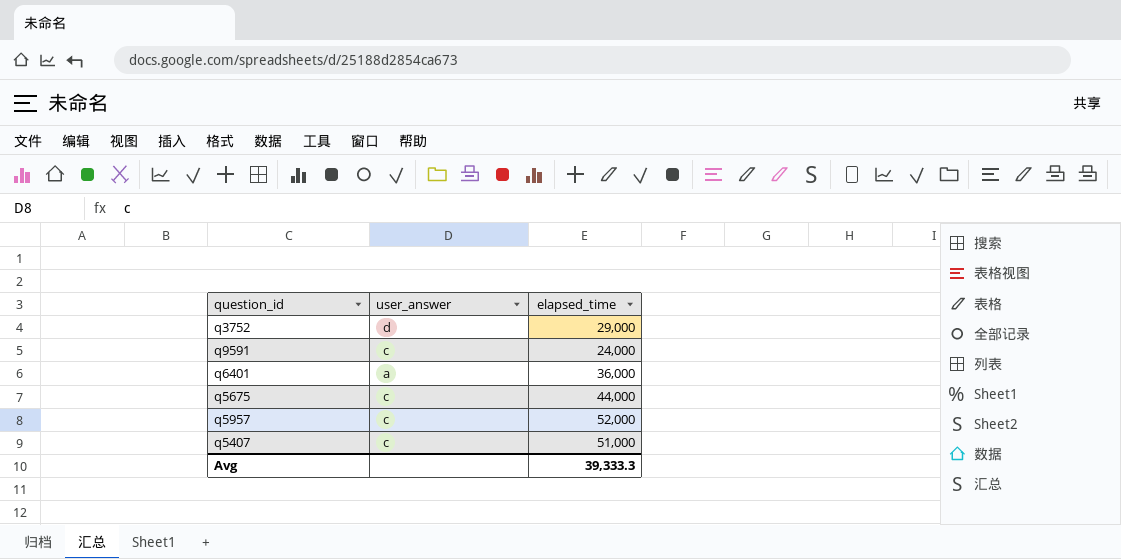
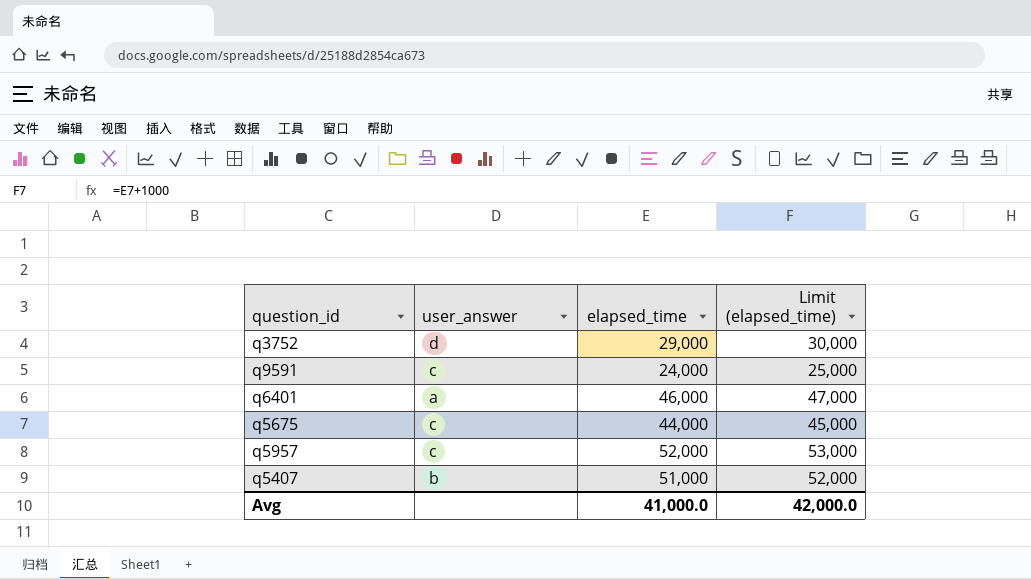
column Limit (elapsed_time) | formula: none -> [elapsed_time] + 1000
q6401 | elapsed_time: 36,000 -> 46,000
q5407 | user_answer: c -> b
Avg | elapsed_time: 39,333.3 -> 41,000.0

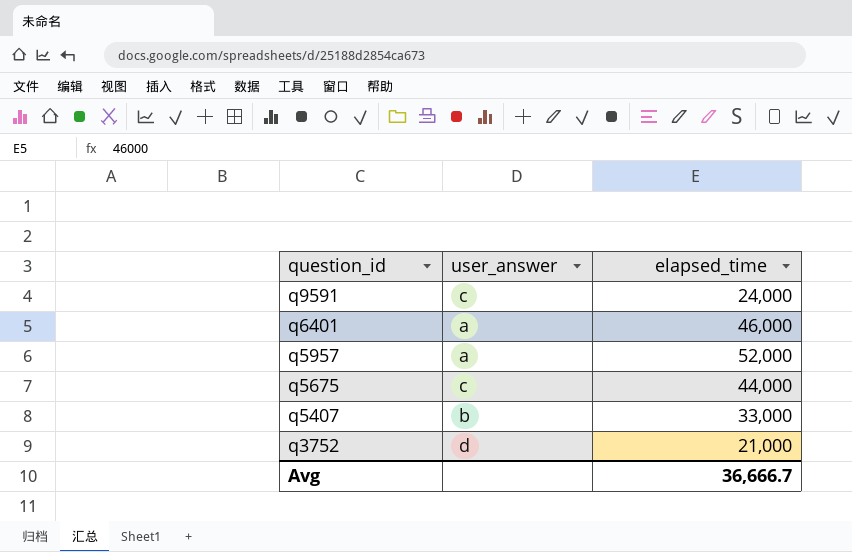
row order: none -> question_id descending
column Limit (elapsed_time) | formula: [elapsed_time] + 1000 -> none
q5957 | user_answer: c -> a
q5407 | elapsed_time: 51,000 -> 33,000
q3752 | elapsed_time: 29,000 -> 21,000
Avg | elapsed_time: 41,000.0 -> 36,666.7

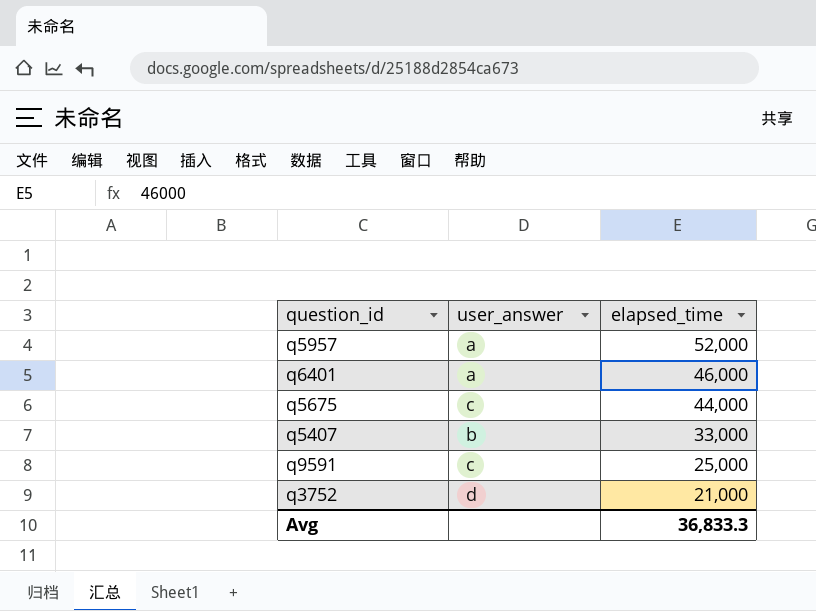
row order: question_id descending -> elapsed_time descending
q9591 | elapsed_time: 24,000 -> 25,000
Avg | elapsed_time: 36,666.7 -> 36,833.3

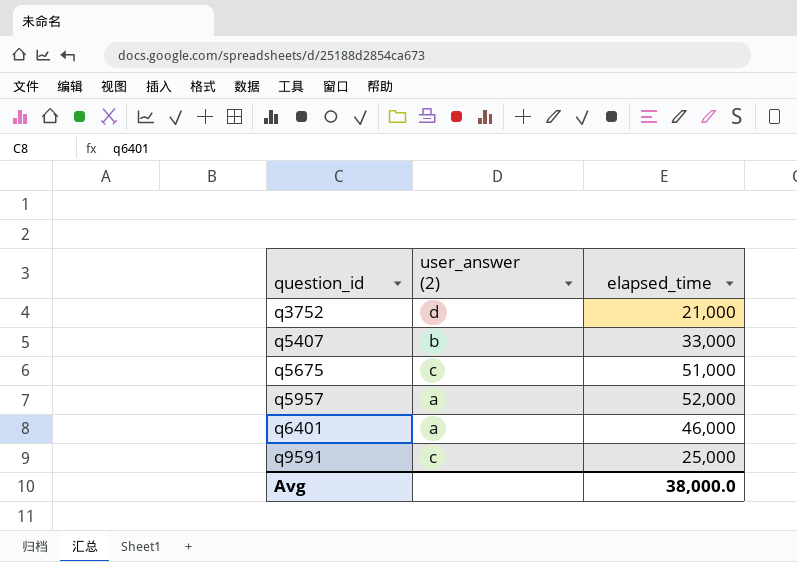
row order: elapsed_time descending -> question_id ascending
column name: user_answer -> user_answer (2)
q5675 | elapsed_time: 44,000 -> 51,000
Avg | elapsed_time: 36,833.3 -> 38,000.0

